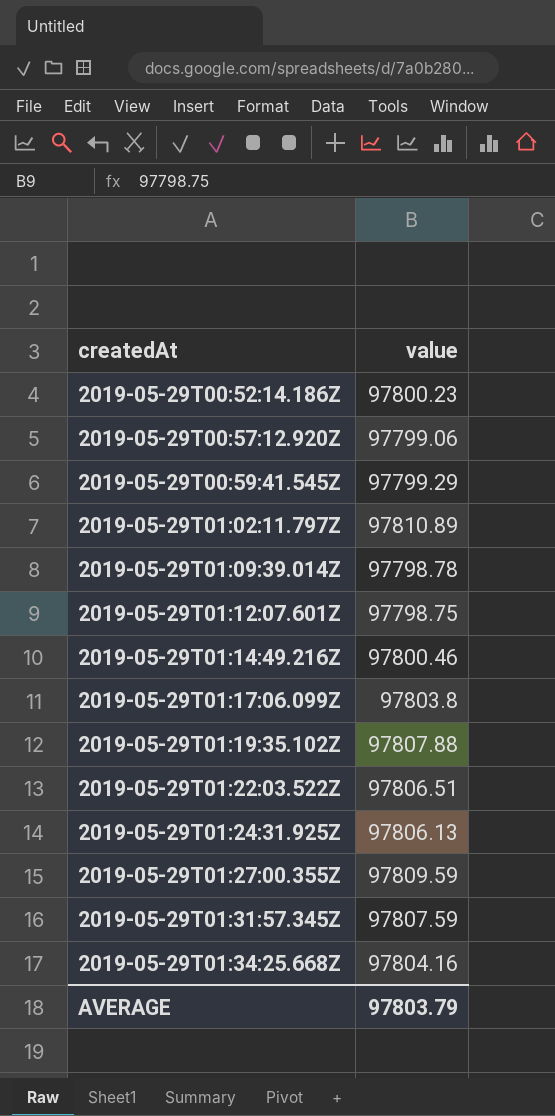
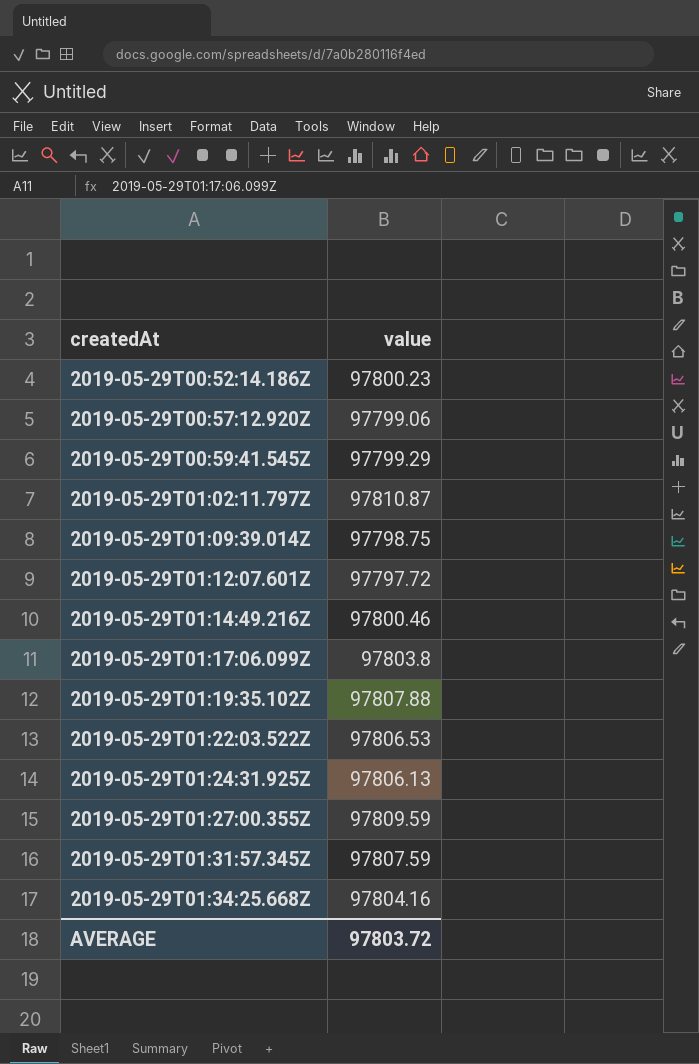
2019-05-29T01:02:11.797Z | value: 97810.89 -> 97810.87
2019-05-29T01:09:39.014Z | value: 97798.78 -> 97798.75
2019-05-29T01:12:07.601Z | value: 97798.75 -> 97797.72
2019-05-29T01:22:03.522Z | value: 97806.51 -> 97806.53
AVERAGE | value: 97803.79 -> 97803.72

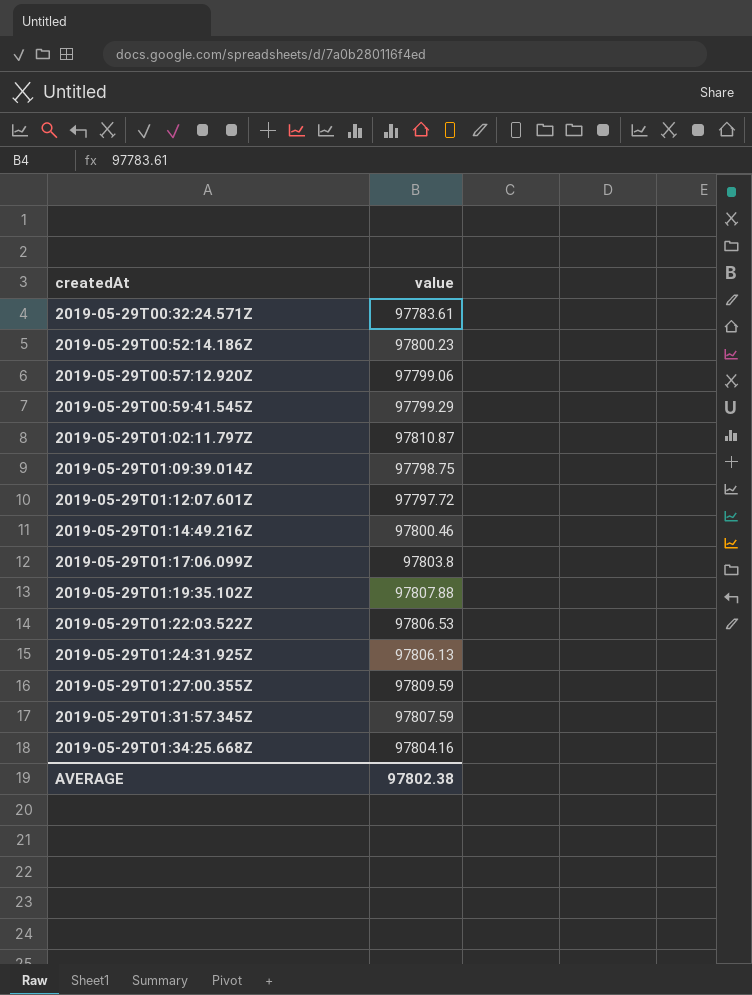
row 2019-05-29T00:32:24.571Z: none -> 97783.61
AVERAGE | value: 97803.72 -> 97802.38

